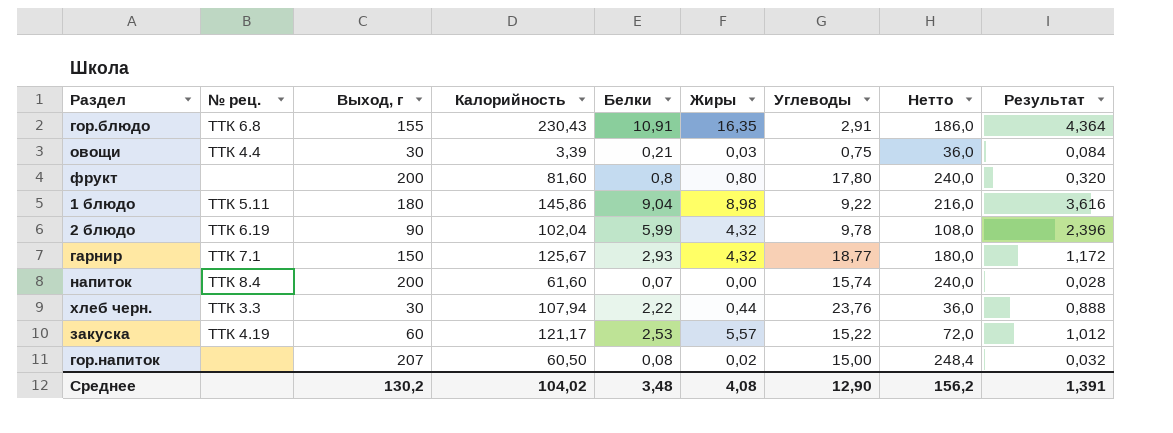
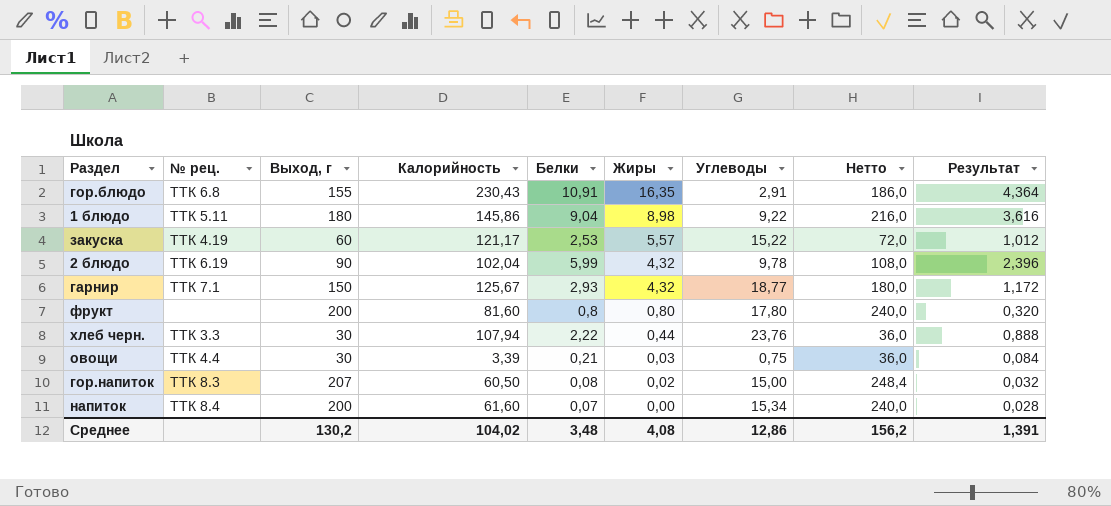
row order: none -> Жиры descending
гор.напиток | № рец.: none -> ТТК 8.3
напиток | Углеводы: 15,74 -> 15,34
Среднее | Углеводы: 12,90 -> 12,86

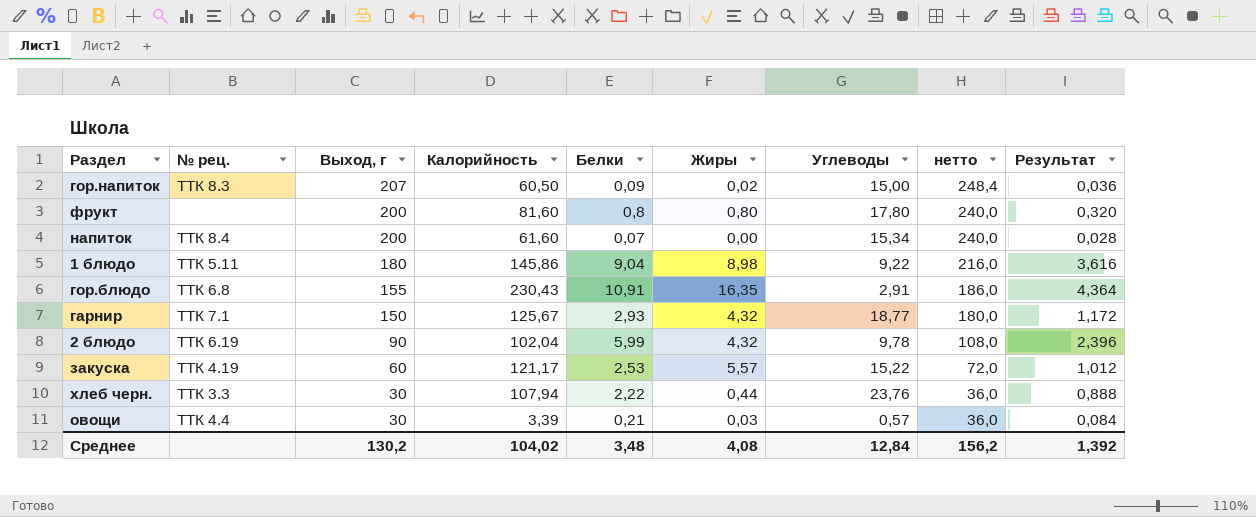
row order: Жиры descending -> Выход, г descending
column name: Нетто -> нетто
гор.напиток | Белки: 0,08 -> 0,09
гор.напиток | Результат: 0,032 -> 0,036
овощи | Углеводы: 0,75 -> 0,57
Среднее | Углеводы: 12,86 -> 12,84
Среднее | Результат: 1,391 -> 1,392

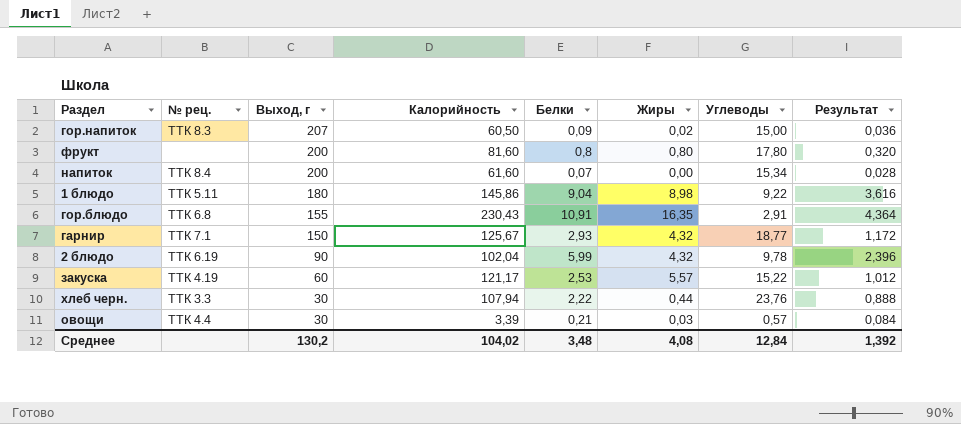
column нетто | formula: [Выход, г] * 1,2 -> none

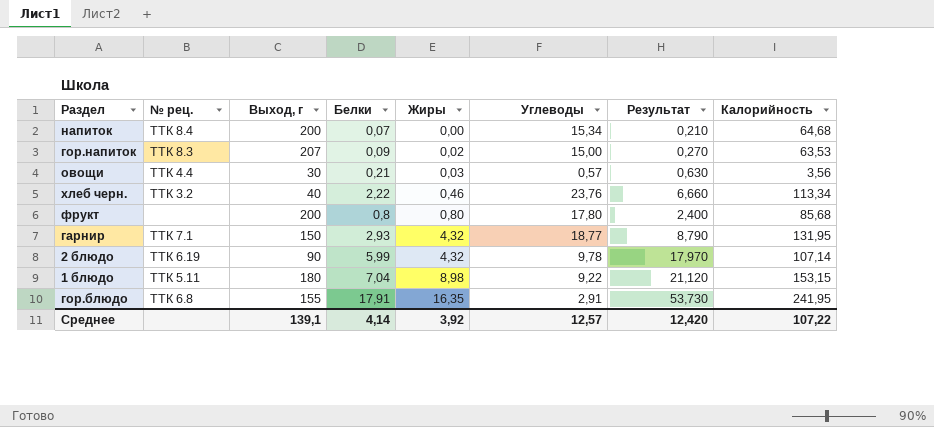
row order: Выход, г descending -> Жиры ascending
column Результат | formula: [Белки] * 0,4 -> [Белки] * 3
column Калорийность | position: 4 -> 8
row закуска: ТТК 4.19 | 60 | 121,17 | 2,53 | 5,57 | 15,22 | 1,012 -> none
напиток | Калорийность: 61,60 -> 64,68
гор.напиток | Калорийность: 60,50 -> 63,53
овощи | Калорийность: 3,39 -> 3,56
хлеб черн. | № рец.: ТТК 3.3 -> ТТК 3.2
хлеб черн. | Выход, г: 30 -> 40
хлеб черн. | Жиры: 0,44 -> 0,46
хлеб черн. | Калорийность: 107,94 -> 113,34
фрукт | Калорийность: 81,60 -> 85,68
гарнир | Калорийность: 125,67 -> 131,95
2 блюдо | Калорийность: 102,04 -> 107,14
1 блюдо | Белки: 9,04 -> 7,04
1 блюдо | Калорийность: 145,86 -> 153,15
гор.блюдо | Белки: 10,91 -> 17,91
гор.блюдо | Калорийность: 230,43 -> 241,95
Среднее | Выход, г: 130,2 -> 139,1
Среднее | Белки: 3,48 -> 4,14
Среднее | Жиры: 4,08 -> 3,92
Среднее | Углеводы: 12,84 -> 12,57
Среднее | Результат: 1,392 -> 12,420
Среднее | Калорийность: 104,02 -> 107,22

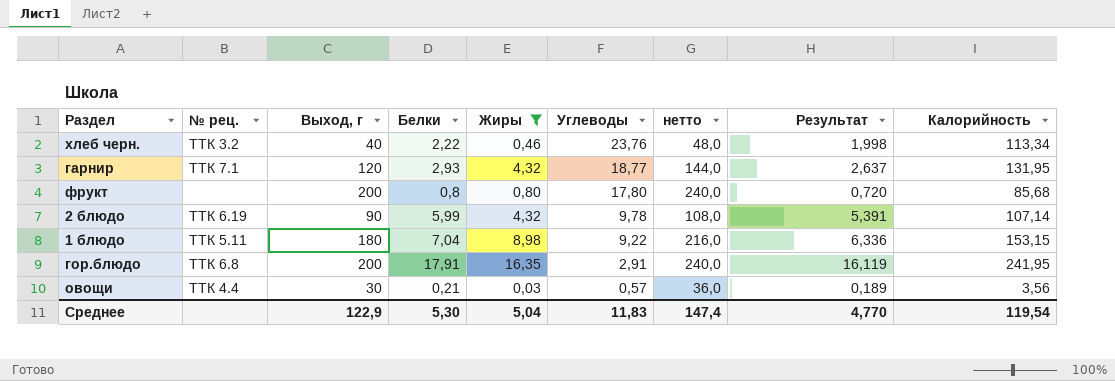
filter: none -> Жиры >= 0,03
row order: Жиры ascending -> Углеводы descending
column нетто | formula: none -> [Выход, г] * 1,2
column Результат | formula: [Белки] * 3 -> [Белки] * 0,9
гарнир | Выход, г: 150 -> 120
гор.блюдо | Выход, г: 155 -> 200
Среднее | Выход, г: 139,1 -> 122,9
Среднее | Белки: 4,14 -> 5,30
Среднее | Жиры: 3,92 -> 5,04
Среднее | Углеводы: 12,57 -> 11,83
Среднее | Результат: 12,420 -> 4,770
Среднее | Калорийность: 107,22 -> 119,54

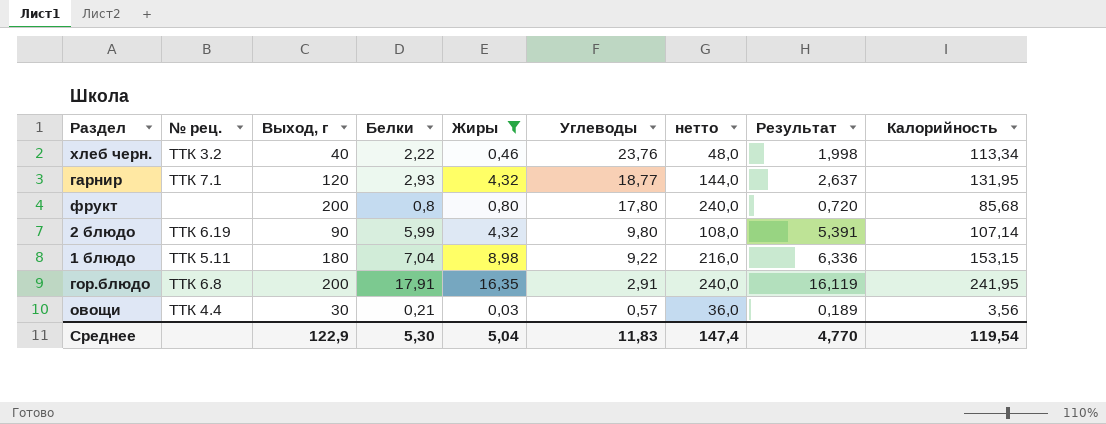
2 блюдо | Углеводы: 9,78 -> 9,80

